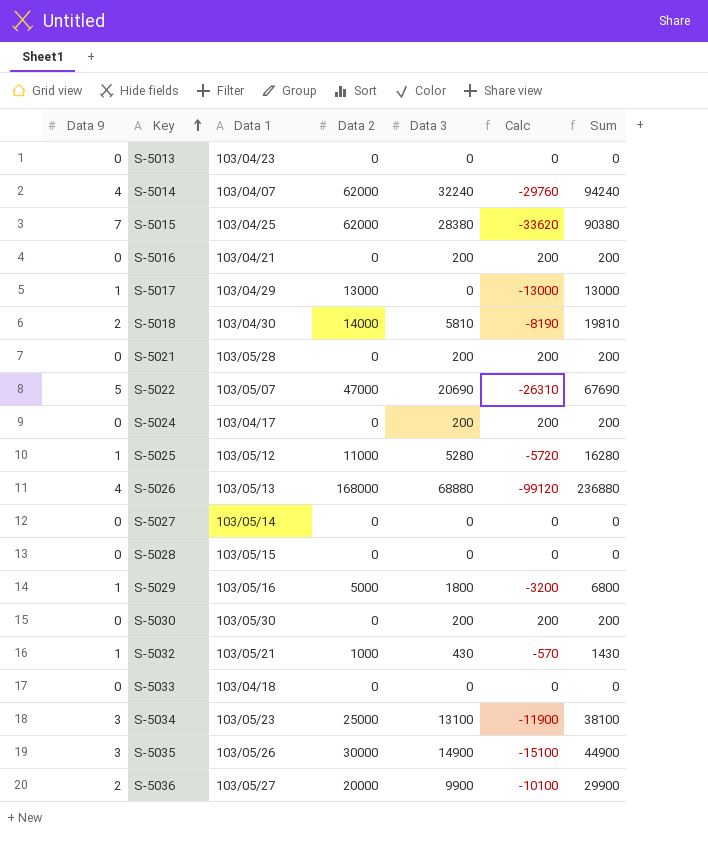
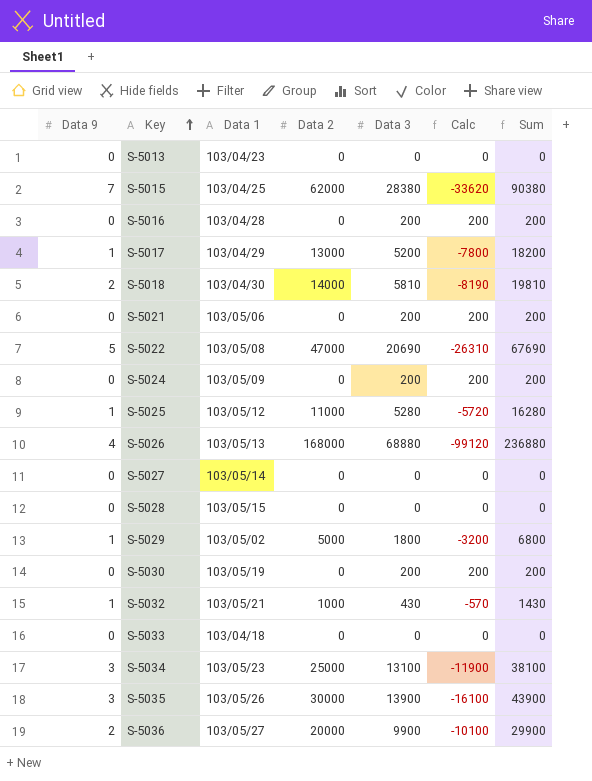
row S-5014: 4 | 103/04/07 | 62000 | 32240 | -29760 | 94240 -> none
S-5016 | Data 1: 103/04/21 -> 103/04/28
S-5017 | Data 3: 0 -> 5200
S-5017 | Calc: -13000 -> -7800
S-5017 | Sum: 13000 -> 18200
S-5021 | Data 1: 103/05/28 -> 103/05/06
S-5022 | Data 1: 103/05/07 -> 103/05/08
S-5024 | Data 1: 103/04/17 -> 103/05/09
S-5029 | Data 1: 103/05/16 -> 103/05/02
S-5030 | Data 1: 103/05/30 -> 103/05/19
S-5035 | Data 3: 14900 -> 13900
S-5035 | Calc: -15100 -> -16100
S-5035 | Sum: 44900 -> 43900

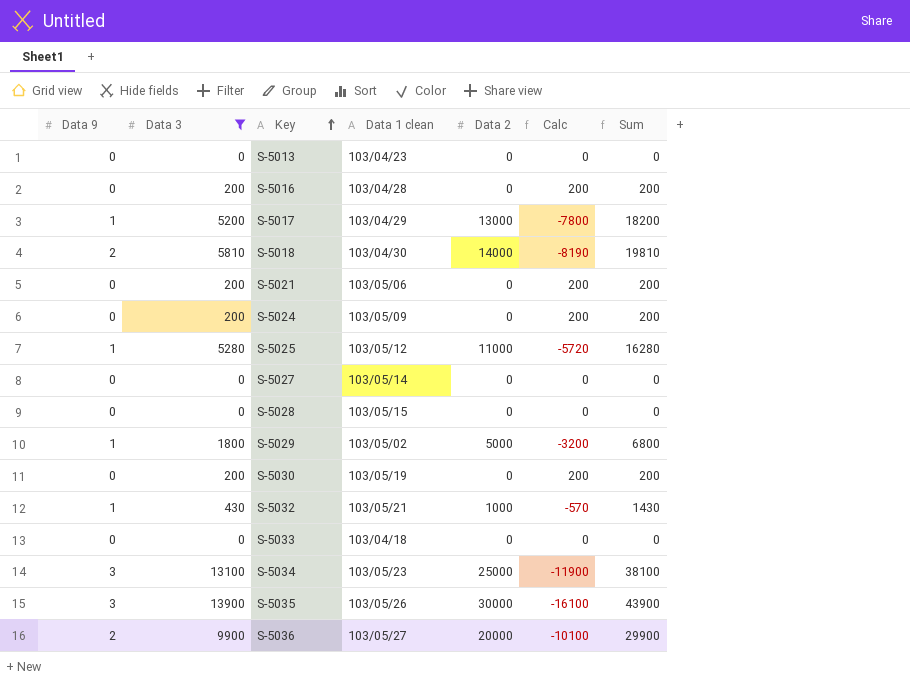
filter: none -> Data 3 <= 13900
column Data 3 | position: 5 -> 2
column name: Data 1 -> Data 1 clean

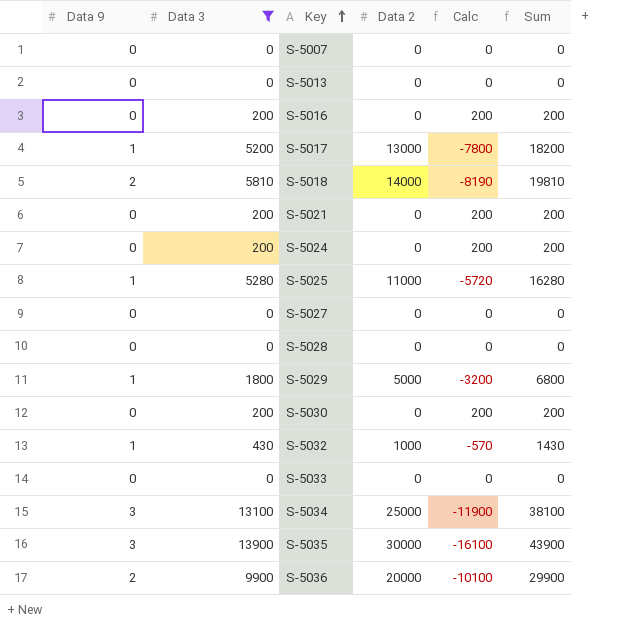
column Data 1 clean | position: 4 -> none
row S-5007: none -> 0 | 0 | 0 | 0 | 0

